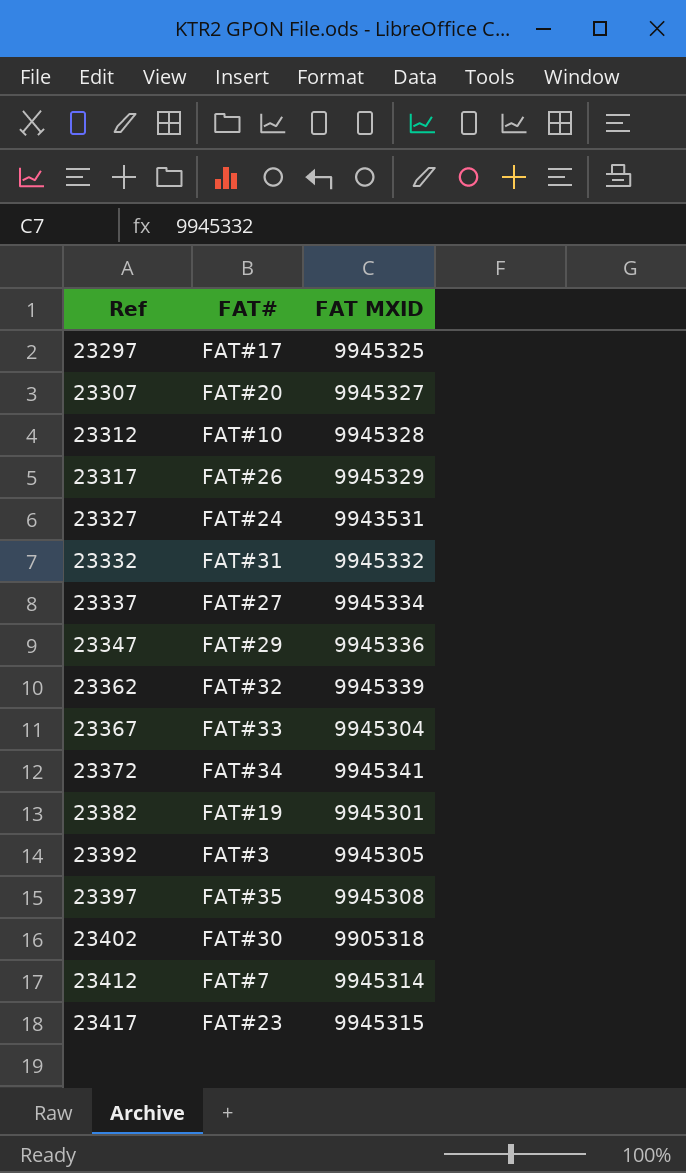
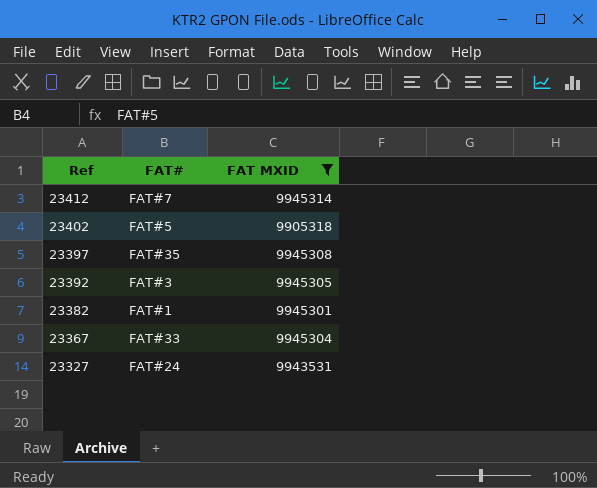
filter: none -> FAT MXID <= 9945314
row order: Ref ascending -> Ref descending
23402 | FAT#: FAT#30 -> FAT#5
23382 | FAT#: FAT#19 -> FAT#1

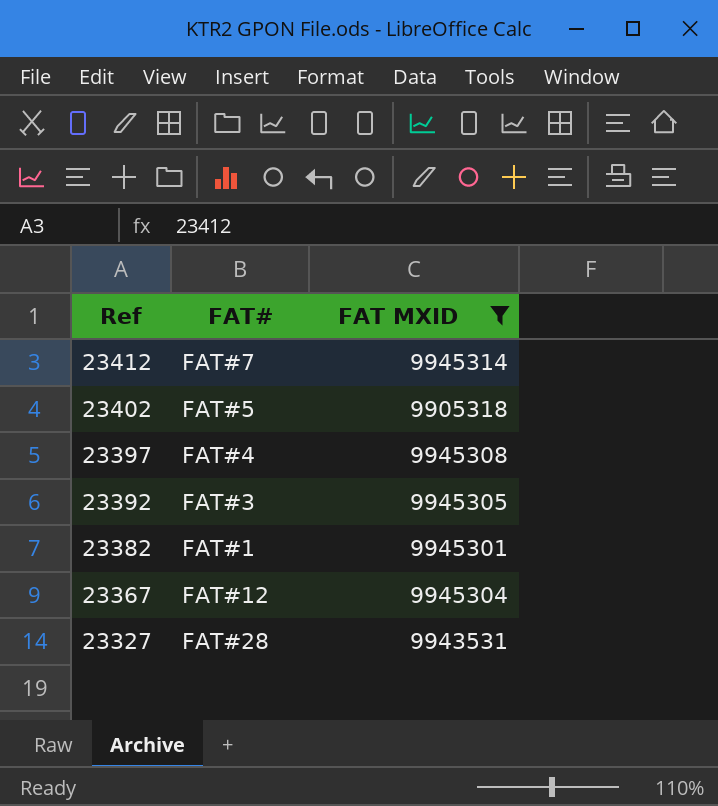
23397 | FAT#: FAT#35 -> FAT#4
23367 | FAT#: FAT#33 -> FAT#12
23327 | FAT#: FAT#24 -> FAT#28

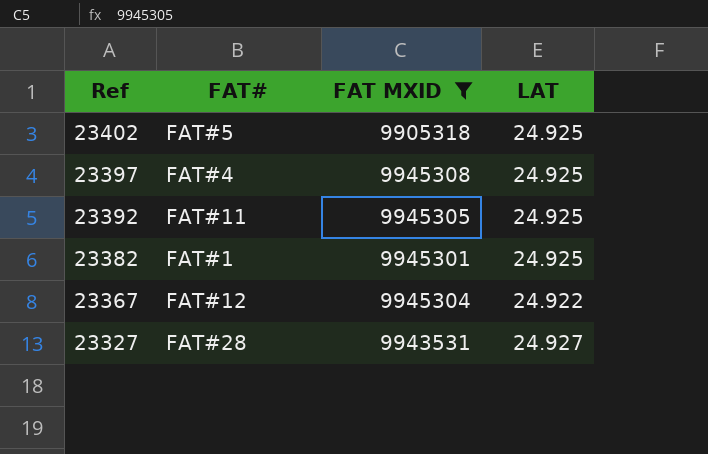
column LAT | position: none -> 4
row 23412: FAT#7 | 9945314 -> none
23392 | FAT#: FAT#3 -> FAT#11

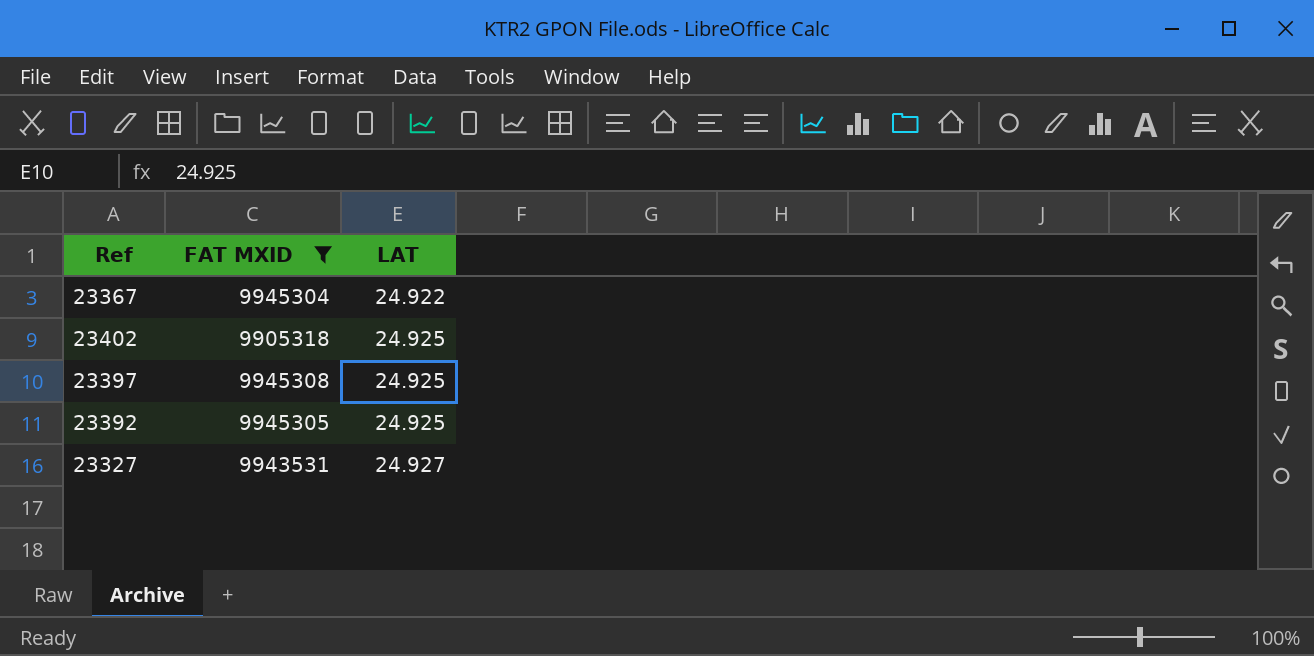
row order: Ref descending -> LAT ascending
column FAT# | position: 2 -> none
row 23382: FAT#1 | 9945301 | 24.925 -> none

